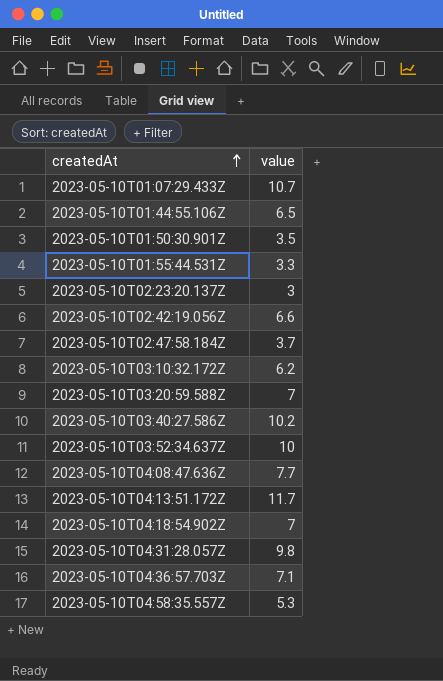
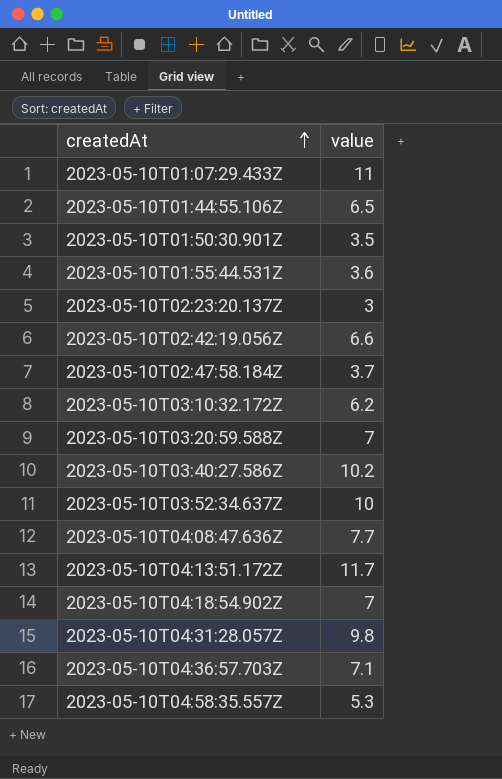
2023-05-10T01:07:29.433Z | value: 10.7 -> 11
2023-05-10T01:55:44.531Z | value: 3.3 -> 3.6

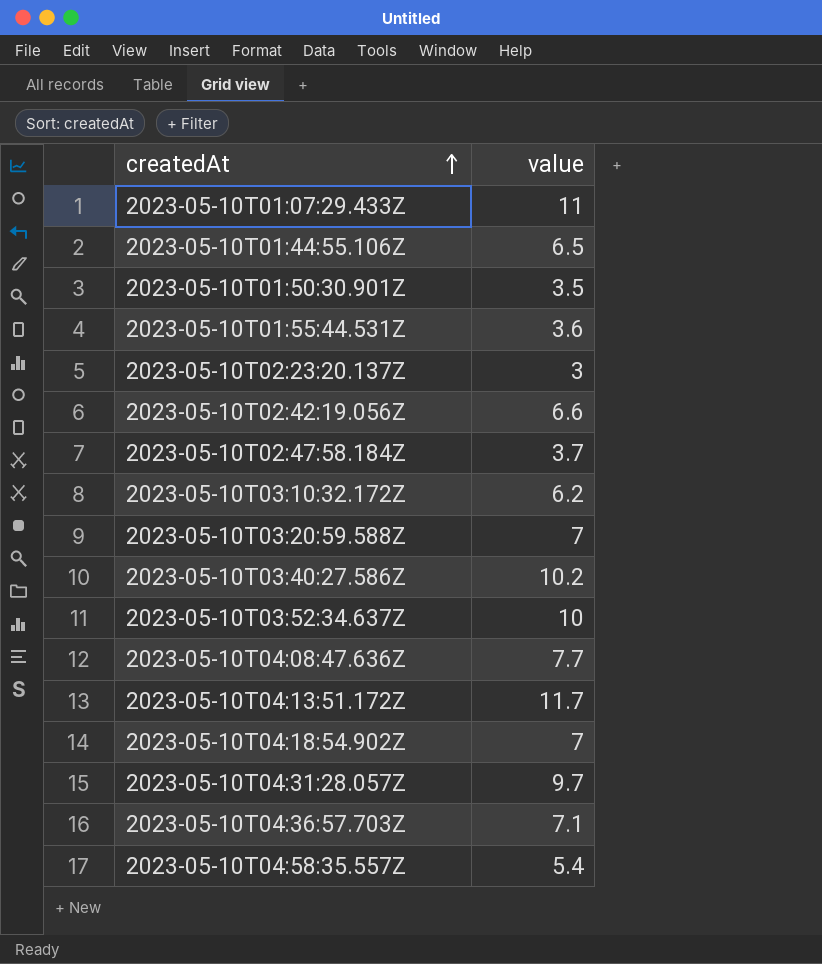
2023-05-10T04:31:28.057Z | value: 9.8 -> 9.7
2023-05-10T04:58:35.557Z | value: 5.3 -> 5.4

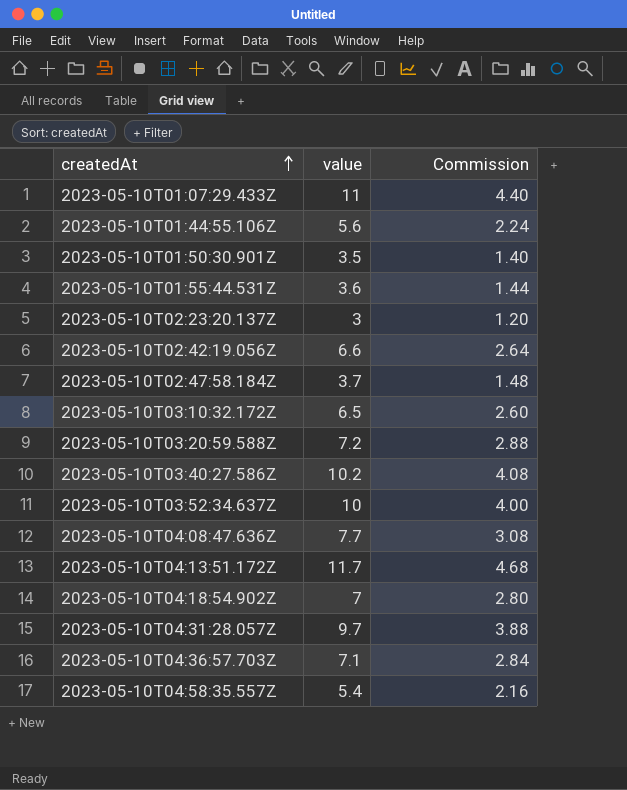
column Commission | formula: none -> [value] * 0.4
2023-05-10T01:44:55.106Z | value: 6.5 -> 5.6
2023-05-10T03:10:32.172Z | value: 6.2 -> 6.5
2023-05-10T03:20:59.588Z | value: 7 -> 7.2

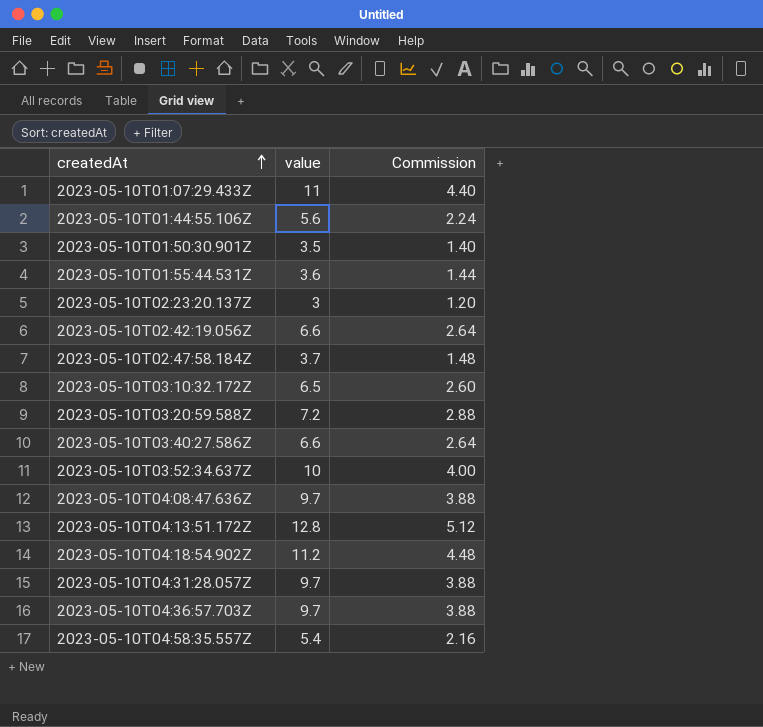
2023-05-10T03:40:27.586Z | value: 10.2 -> 6.6
2023-05-10T03:40:27.586Z | Commission: 4.08 -> 2.64
2023-05-10T04:08:47.636Z | value: 7.7 -> 9.7
2023-05-10T04:08:47.636Z | Commission: 3.08 -> 3.88
2023-05-10T04:13:51.172Z | value: 11.7 -> 12.8
2023-05-10T04:13:51.172Z | Commission: 4.68 -> 5.12
2023-05-10T04:18:54.902Z | value: 7 -> 11.2
2023-05-10T04:18:54.902Z | Commission: 2.80 -> 4.48
2023-05-10T04:36:57.703Z | value: 7.1 -> 9.7
2023-05-10T04:36:57.703Z | Commission: 2.84 -> 3.88

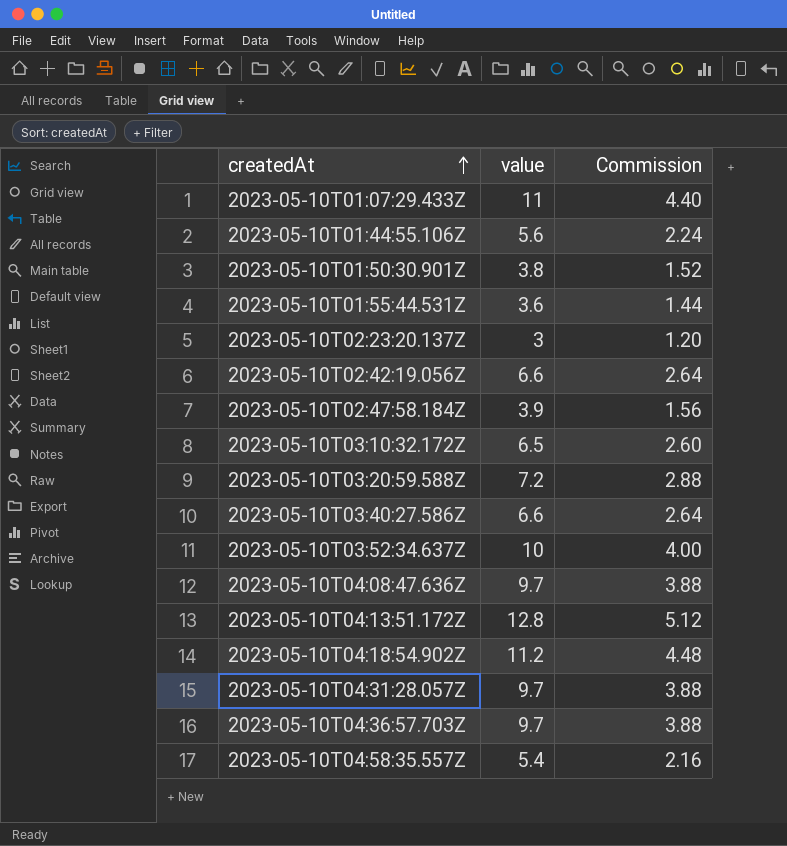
2023-05-10T01:50:30.901Z | value: 3.5 -> 3.8
2023-05-10T01:50:30.901Z | Commission: 1.40 -> 1.52
2023-05-10T02:47:58.184Z | value: 3.7 -> 3.9
2023-05-10T02:47:58.184Z | Commission: 1.48 -> 1.56

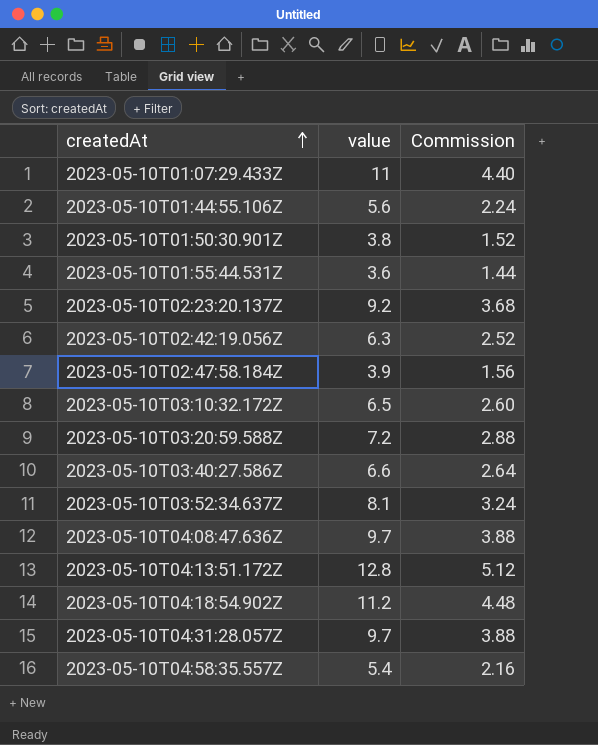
row 2023-05-10T04:36:57.703Z: 9.7 | 3.88 -> none
2023-05-10T02:23:20.137Z | value: 3 -> 9.2
2023-05-10T02:23:20.137Z | Commission: 1.20 -> 3.68
2023-05-10T02:42:19.056Z | value: 6.6 -> 6.3
2023-05-10T02:42:19.056Z | Commission: 2.64 -> 2.52
2023-05-10T03:52:34.637Z | value: 10 -> 8.1
2023-05-10T03:52:34.637Z | Commission: 4.00 -> 3.24

